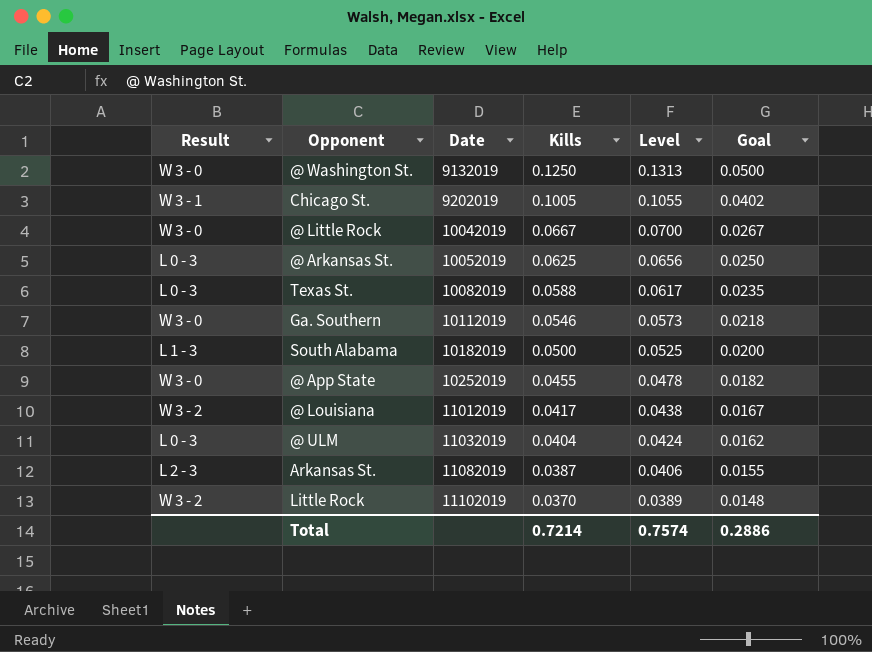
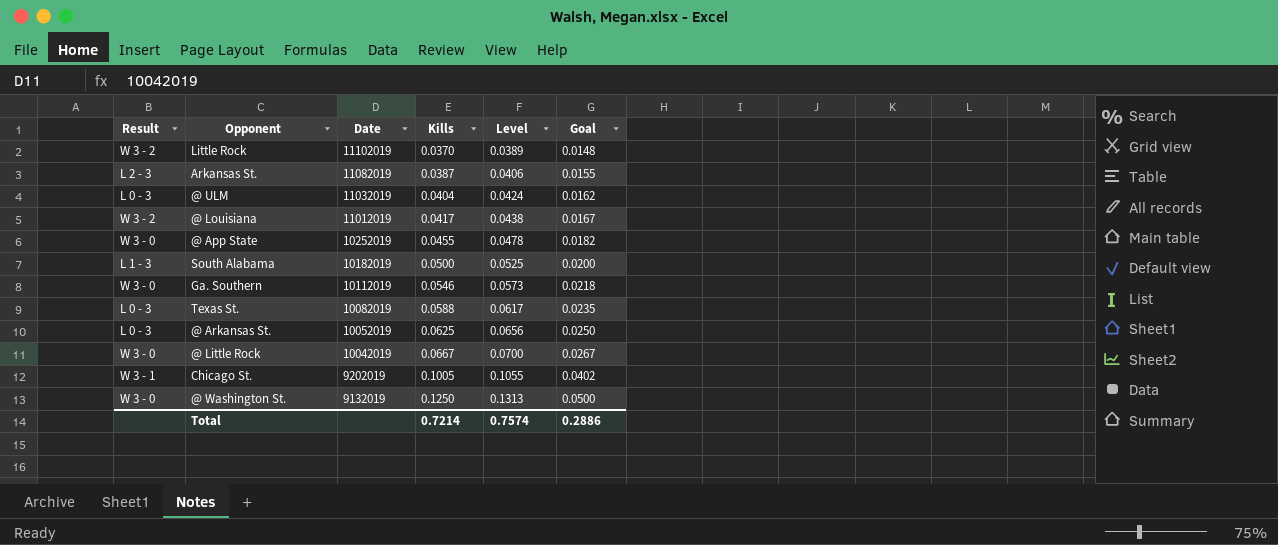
row order: Date ascending -> Date descending

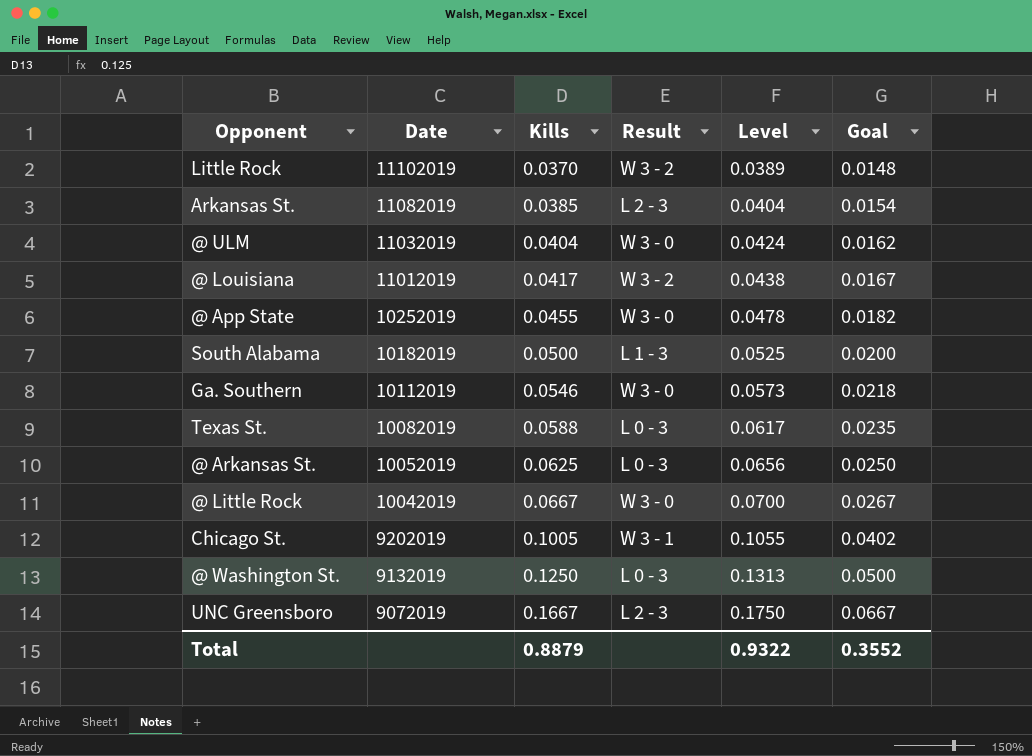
column Result | position: 1 -> 4
Arkansas St. | Kills: 0.0387 -> 0.0385
Arkansas St. | Level: 0.0406 -> 0.0404
Arkansas St. | Goal: 0.0155 -> 0.0154
@ ULM | Result: L 0 - 3 -> W 3 - 0
@ Washington St. | Result: W 3 - 0 -> L 0 - 3
row UNC Greensboro: none -> 9072019 | 0.1667 | L 2 - 3 | 0.1750 | 0.0667
Total | Kills: 0.7214 -> 0.8879
Total | Level: 0.7574 -> 0.9322
Total | Goal: 0.2886 -> 0.3552

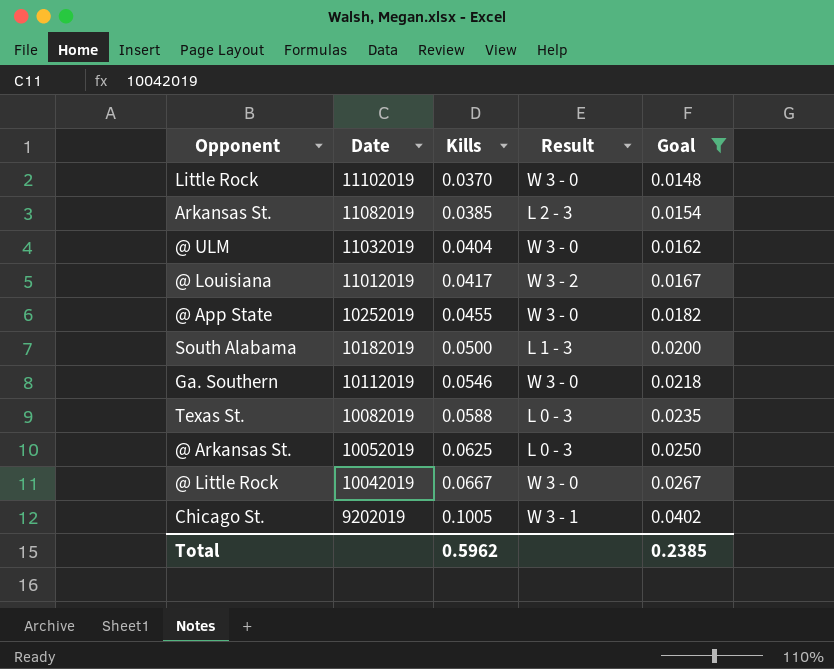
filter: none -> Goal <= 0.0402
column Level | formula: [Kills] * 1.05 -> none
Little Rock | Result: W 3 - 2 -> W 3 - 0
Total | Kills: 0.8879 -> 0.5962
Total | Goal: 0.3552 -> 0.2385

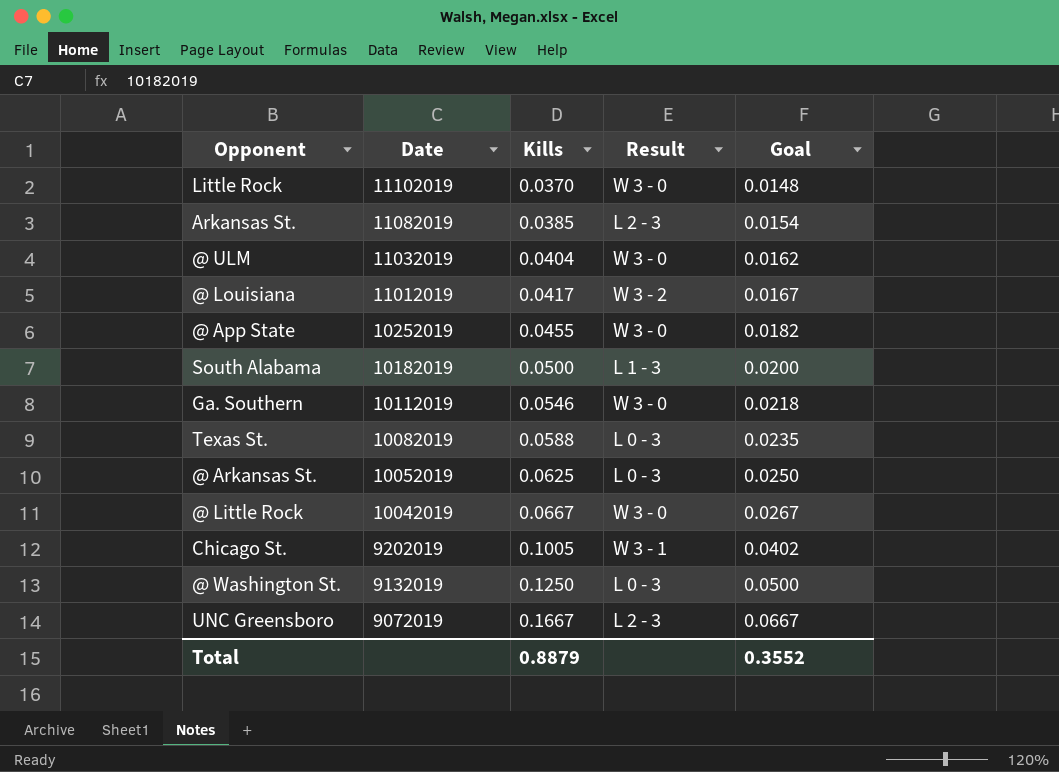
filter: Goal <= 0.0402 -> none
Total | Kills: 0.5962 -> 0.8879
Total | Goal: 0.2385 -> 0.3552

